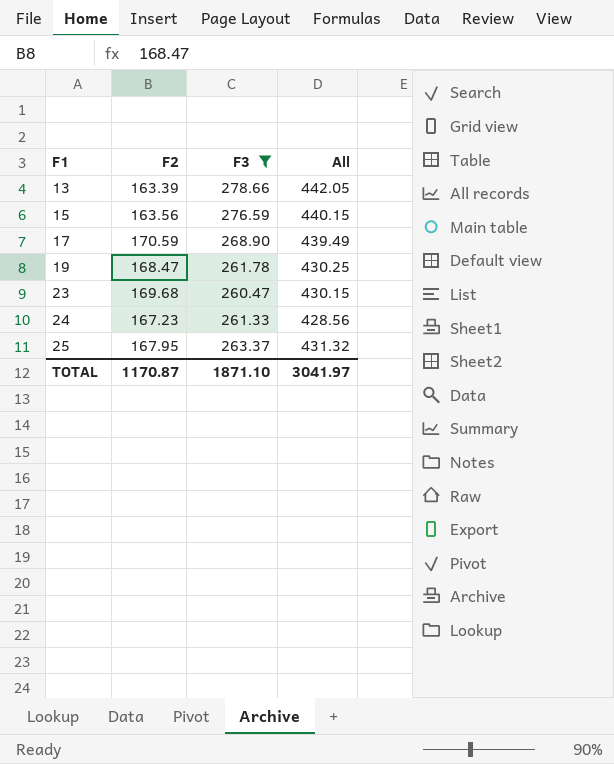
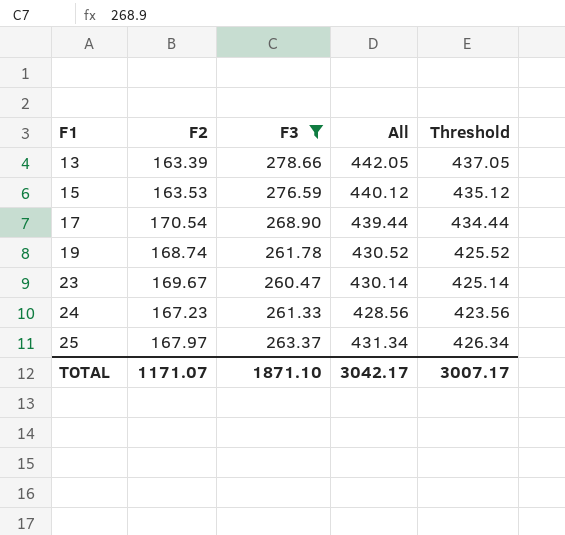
column Threshold | formula: none -> [All] - 5
15 | F2: 163.56 -> 163.53
15 | All: 440.15 -> 440.12
17 | F2: 170.59 -> 170.54
17 | All: 439.49 -> 439.44
19 | F2: 168.47 -> 168.74
19 | All: 430.25 -> 430.52
23 | F2: 169.68 -> 169.67
23 | All: 430.15 -> 430.14
25 | F2: 167.95 -> 167.97
25 | All: 431.32 -> 431.34
TOTAL | F2: 1170.87 -> 1171.07
TOTAL | All: 3041.97 -> 3042.17

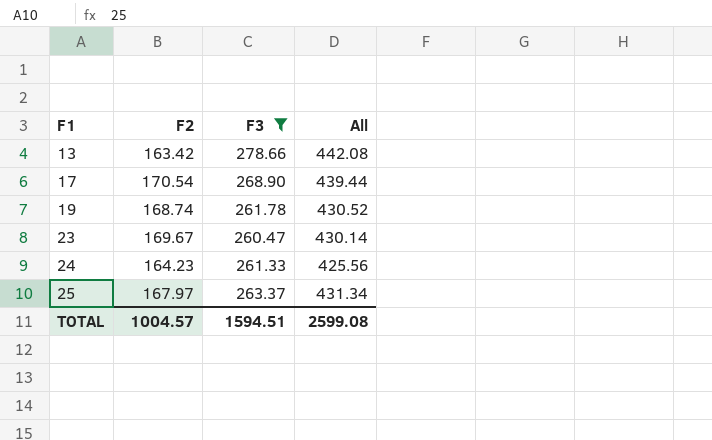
column Threshold | formula: [All] - 5 -> none
row 15: 163.53 | 276.59 | 440.12 | 435.12 -> none
13 | F2: 163.39 -> 163.42
13 | All: 442.05 -> 442.08
24 | F2: 167.23 -> 164.23
24 | All: 428.56 -> 425.56
TOTAL | F2: 1171.07 -> 1004.57
TOTAL | F3: 1871.10 -> 1594.51
TOTAL | All: 3042.17 -> 2599.08

